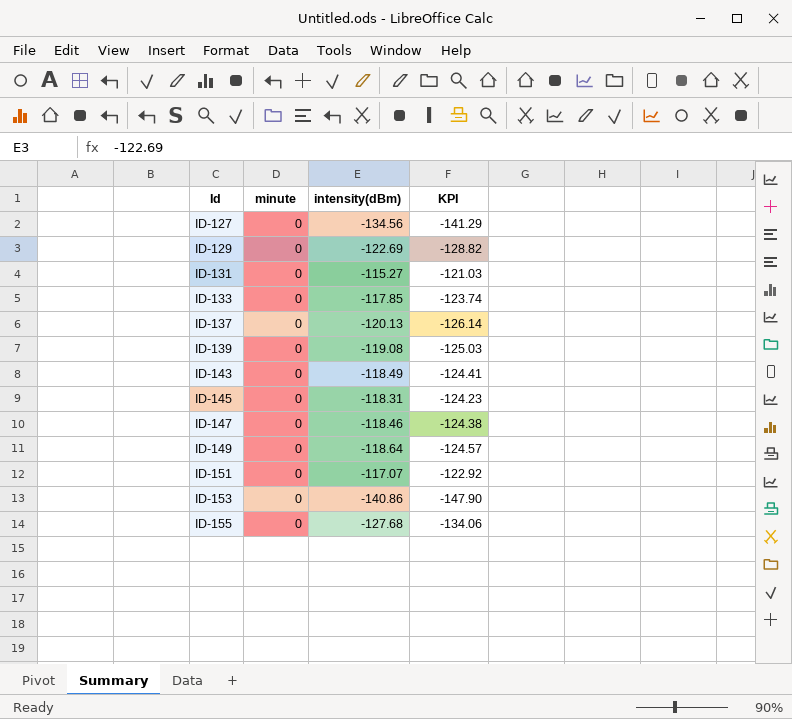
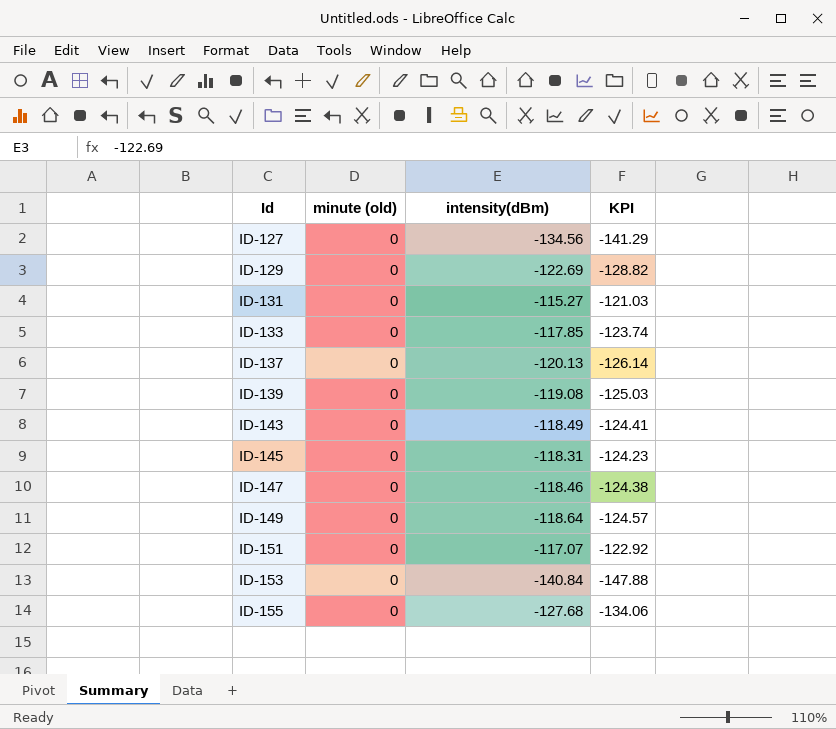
column name: minute -> minute (old)
ID-153 | intensity(dBm): -140.86 -> -140.84
ID-153 | KPI: -147.90 -> -147.88

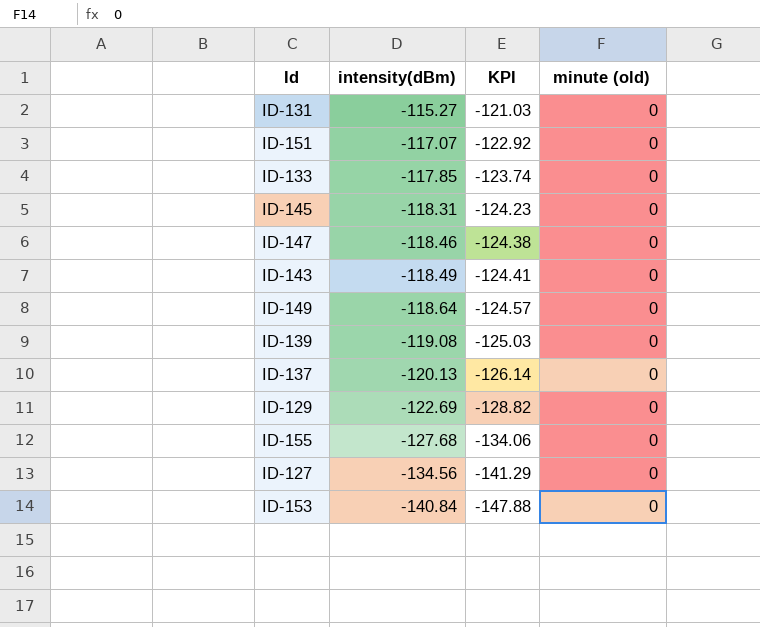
row order: Id ascending -> intensity(dBm) descending
column minute (old) | position: 2 -> 4

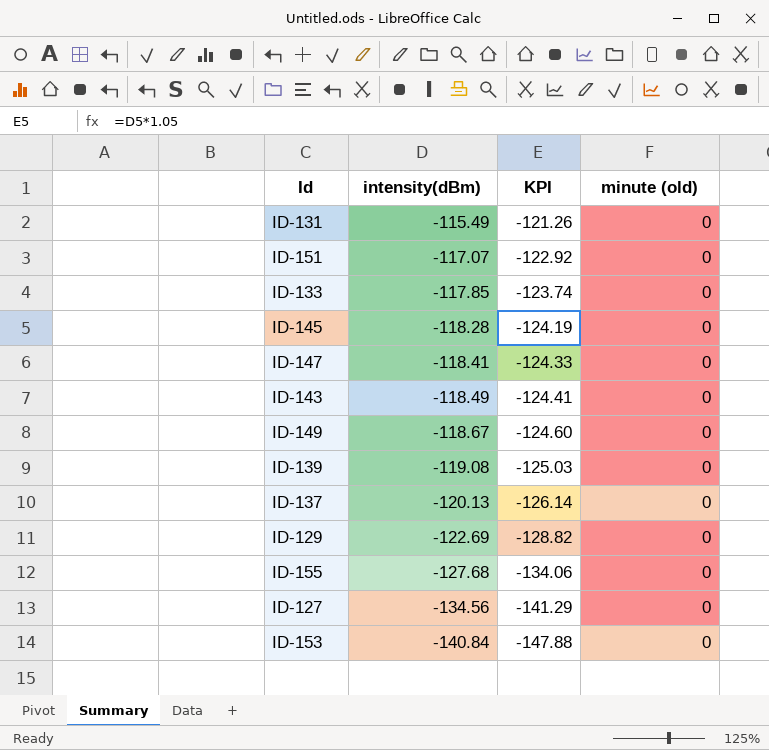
ID-131 | intensity(dBm): -115.27 -> -115.49
ID-131 | KPI: -121.03 -> -121.26
ID-145 | intensity(dBm): -118.31 -> -118.28
ID-145 | KPI: -124.23 -> -124.19
ID-147 | intensity(dBm): -118.46 -> -118.41
ID-147 | KPI: -124.38 -> -124.33
ID-149 | intensity(dBm): -118.64 -> -118.67
ID-149 | KPI: -124.57 -> -124.60

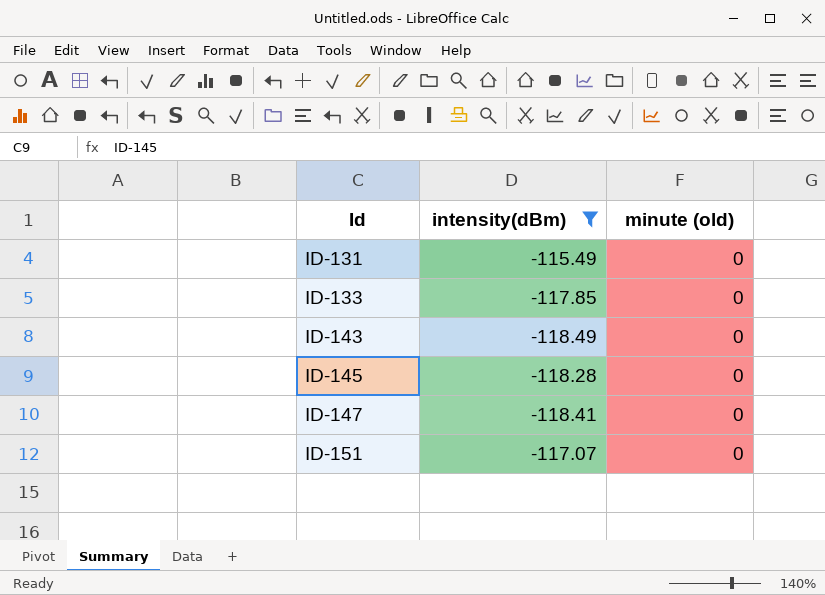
filter: none -> intensity(dBm) >= -118.49
row order: intensity(dBm) descending -> Id ascending
column KPI | formula: [intensity(dBm)] * 1.05 -> none

